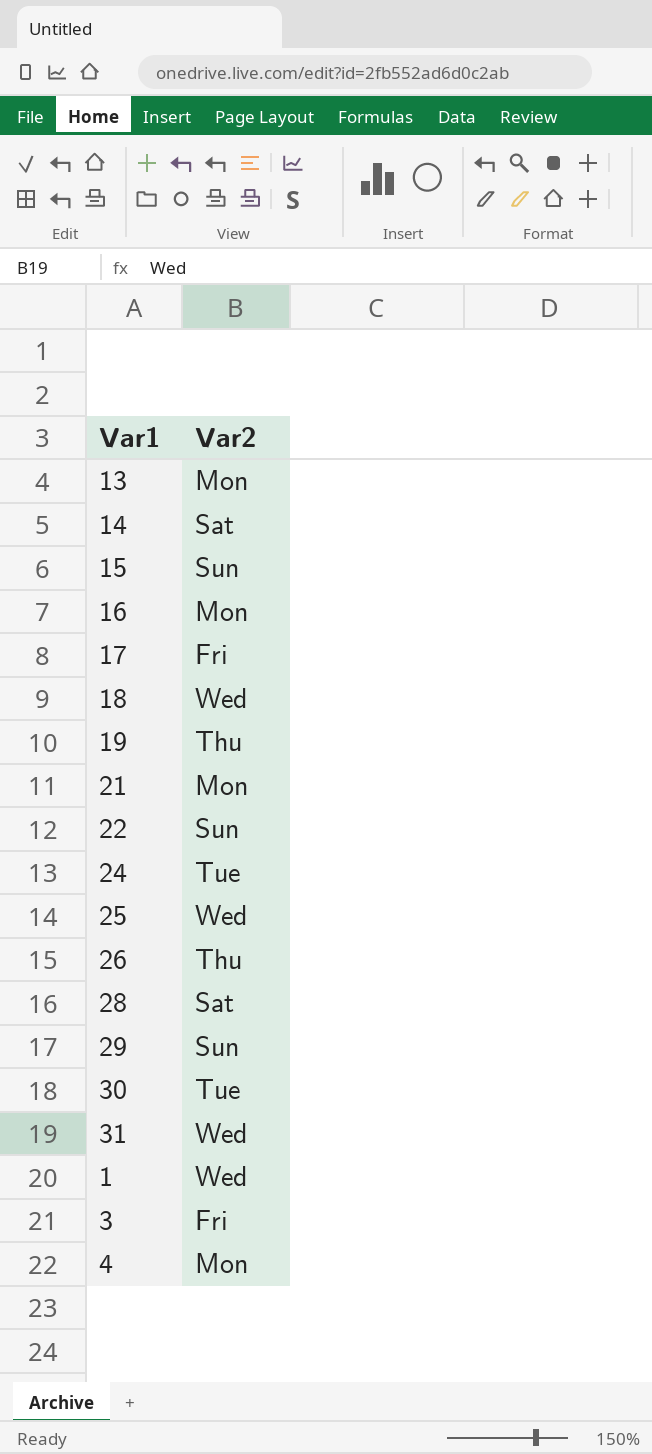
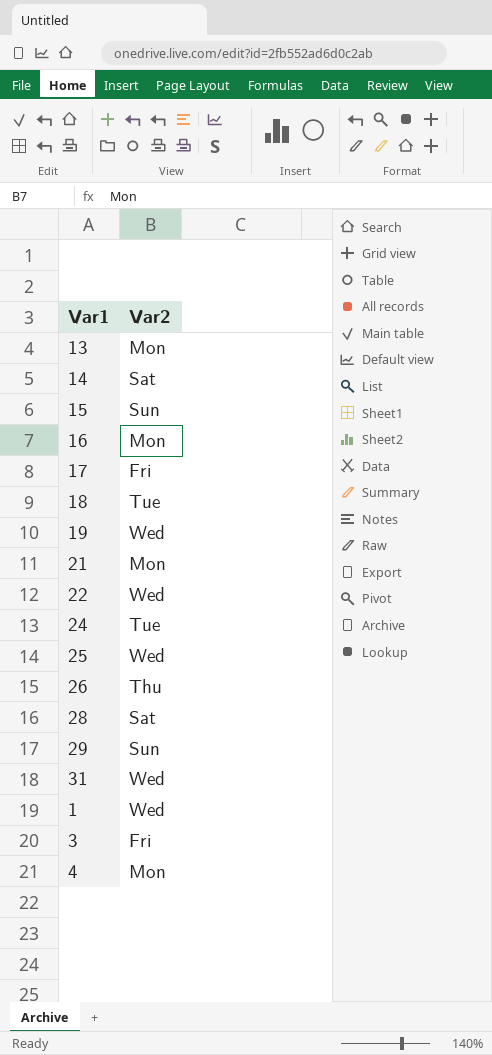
row 30: Tue -> none
18 | Var2: Wed -> Tue
19 | Var2: Thu -> Wed
22 | Var2: Sun -> Wed

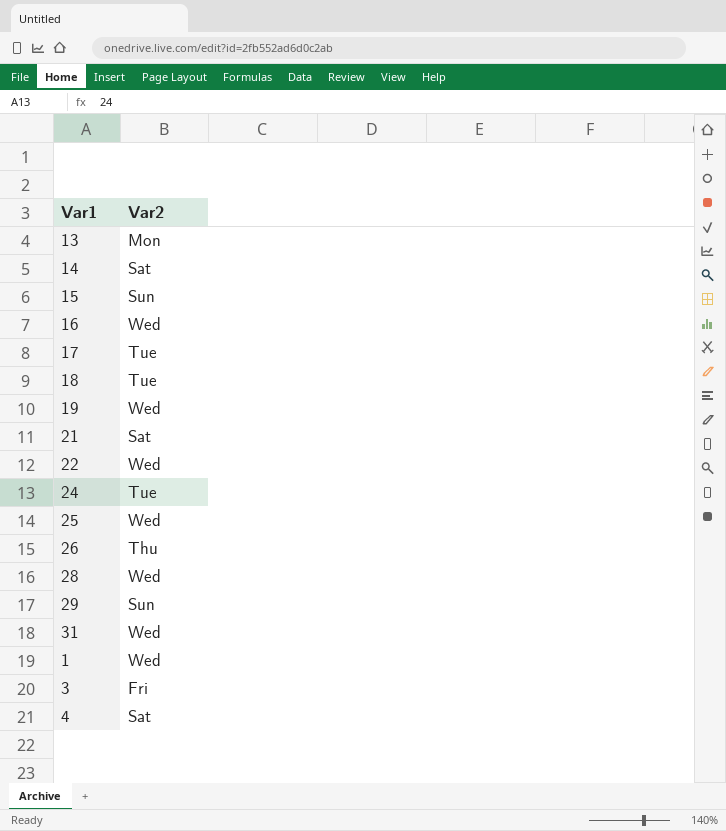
16 | Var2: Mon -> Wed
17 | Var2: Fri -> Tue
21 | Var2: Mon -> Sat
28 | Var2: Sat -> Wed
4 | Var2: Mon -> Sat

